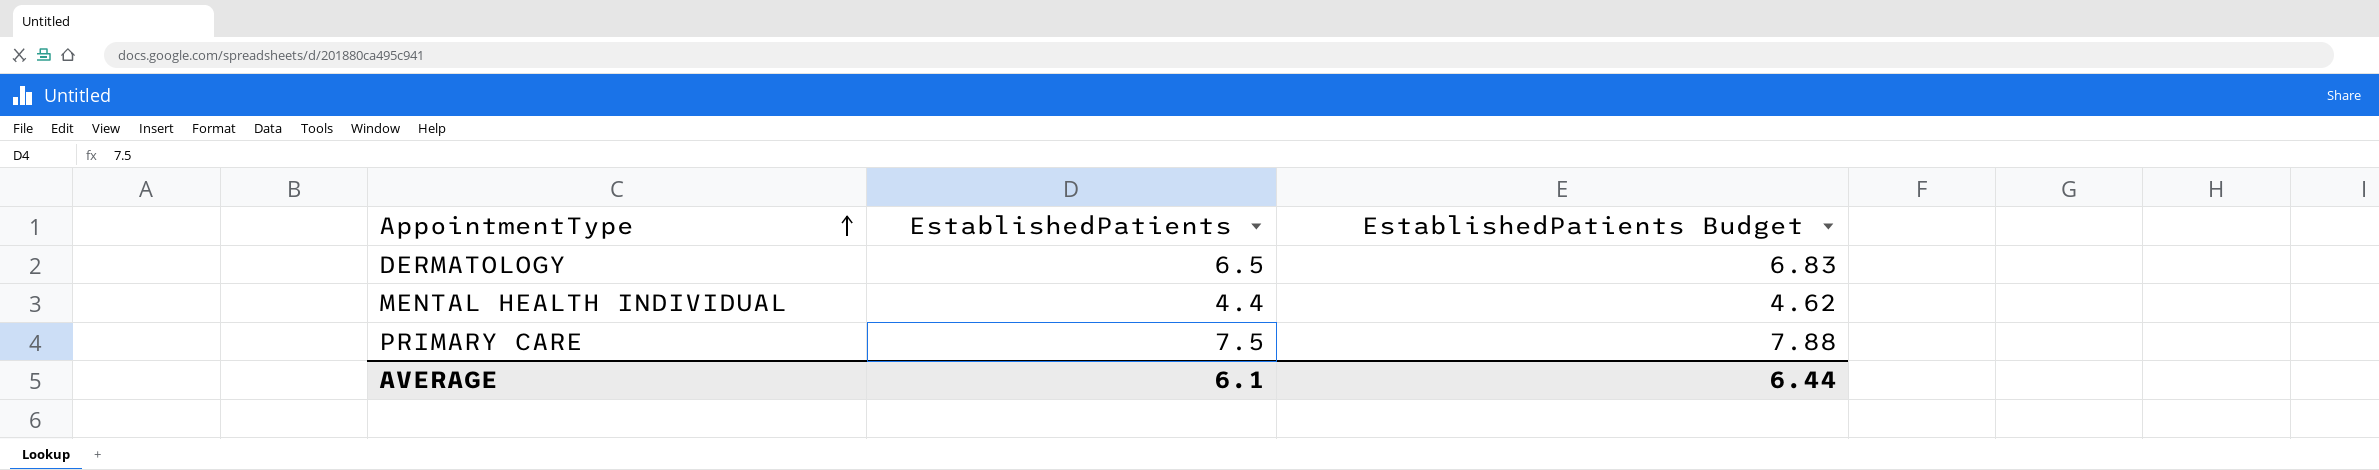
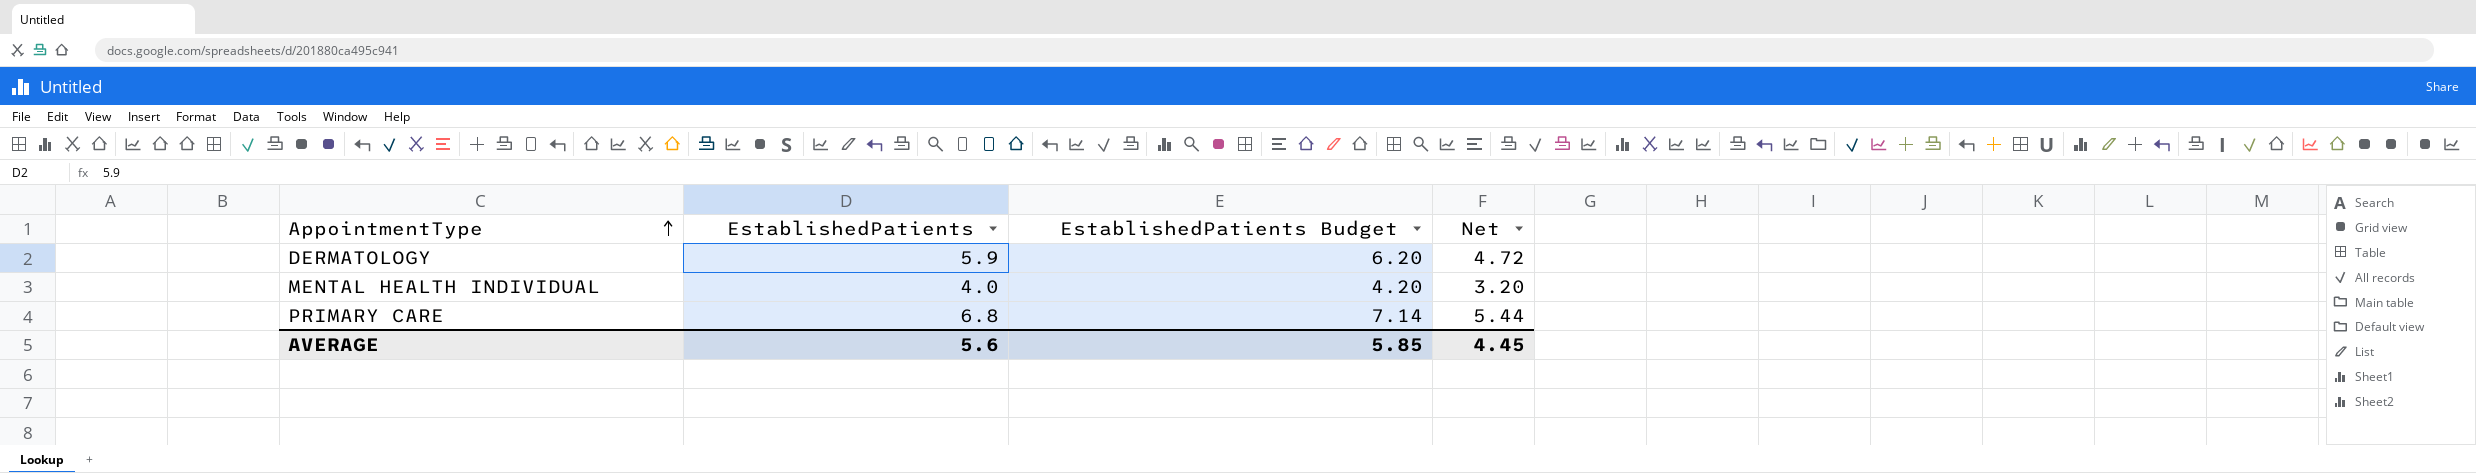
column Net | formula: none -> [EstablishedPatients] * 0.8
DERMATOLOGY | EstablishedPatients: 6.5 -> 5.9
DERMATOLOGY | EstablishedPatients Budget: 6.83 -> 6.20
MENTAL HEALTH INDIVIDUAL | EstablishedPatients: 4.4 -> 4.0
MENTAL HEALTH INDIVIDUAL | EstablishedPatients Budget: 4.62 -> 4.20
PRIMARY CARE | EstablishedPatients: 7.5 -> 6.8
PRIMARY CARE | EstablishedPatients Budget: 7.88 -> 7.14
AVERAGE | EstablishedPatients: 6.1 -> 5.6
AVERAGE | EstablishedPatients Budget: 6.44 -> 5.85

